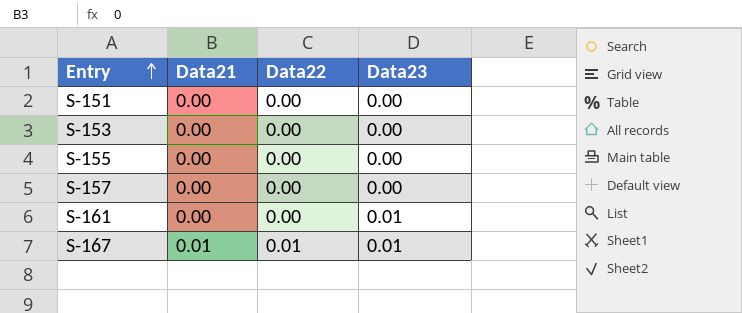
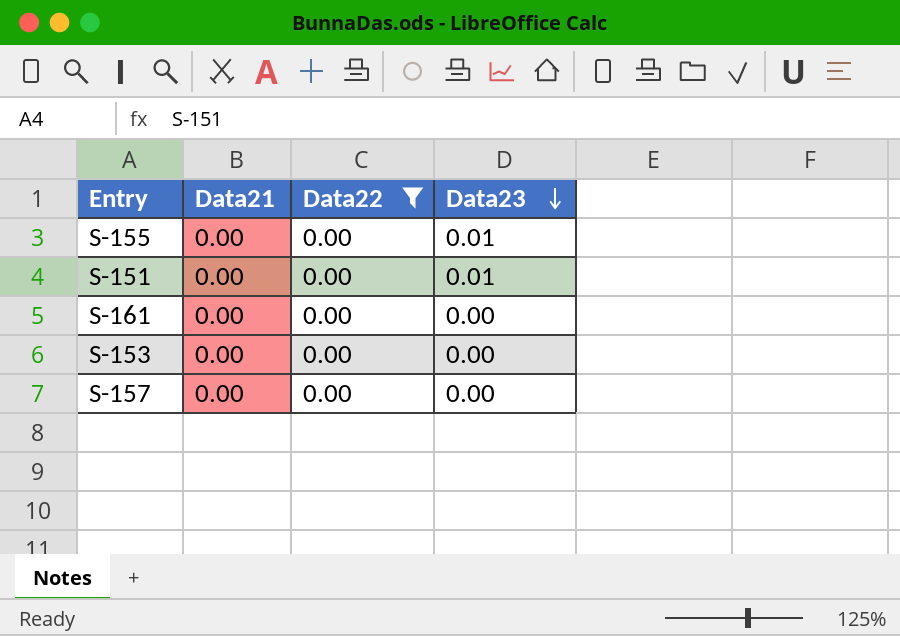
filter: none -> Data22 = 0.00
row order: Entry ascending -> Data23 descending
S-155 | Data23: 0.00 -> 0.01
S-151 | Data23: 0.00 -> 0.01
S-161 | Data23: 0.01 -> 0.00

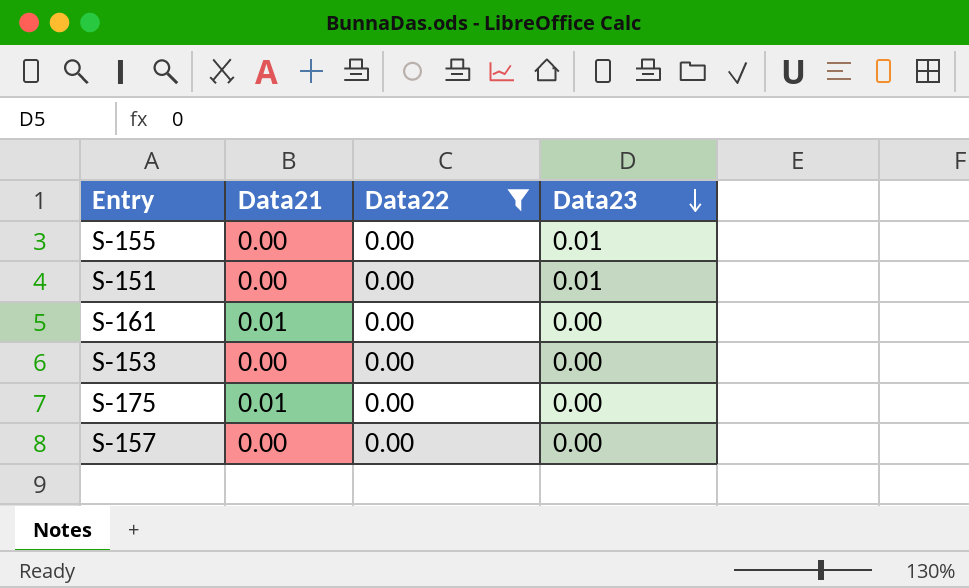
S-161 | Data21: 0.00 -> 0.01
row S-175: none -> 0.01 | 0.00 | 0.00

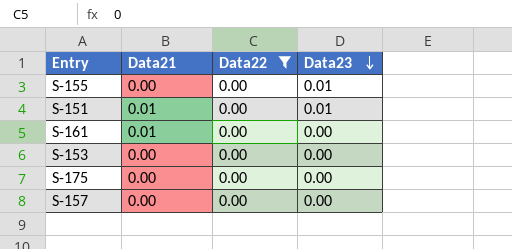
S-151 | Data21: 0.00 -> 0.01
S-175 | Data21: 0.01 -> 0.00

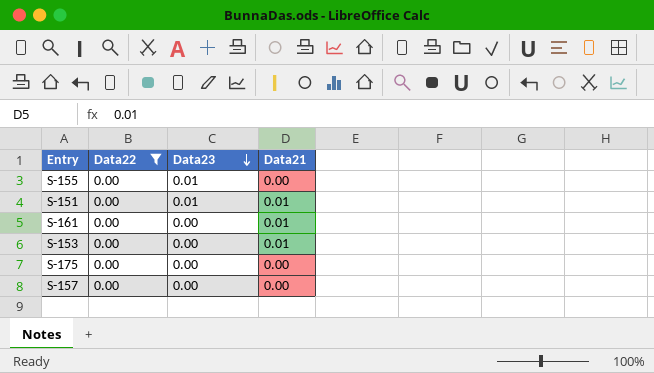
column Data21 | position: 2 -> 4
S-153 | Data21: 0.00 -> 0.01

